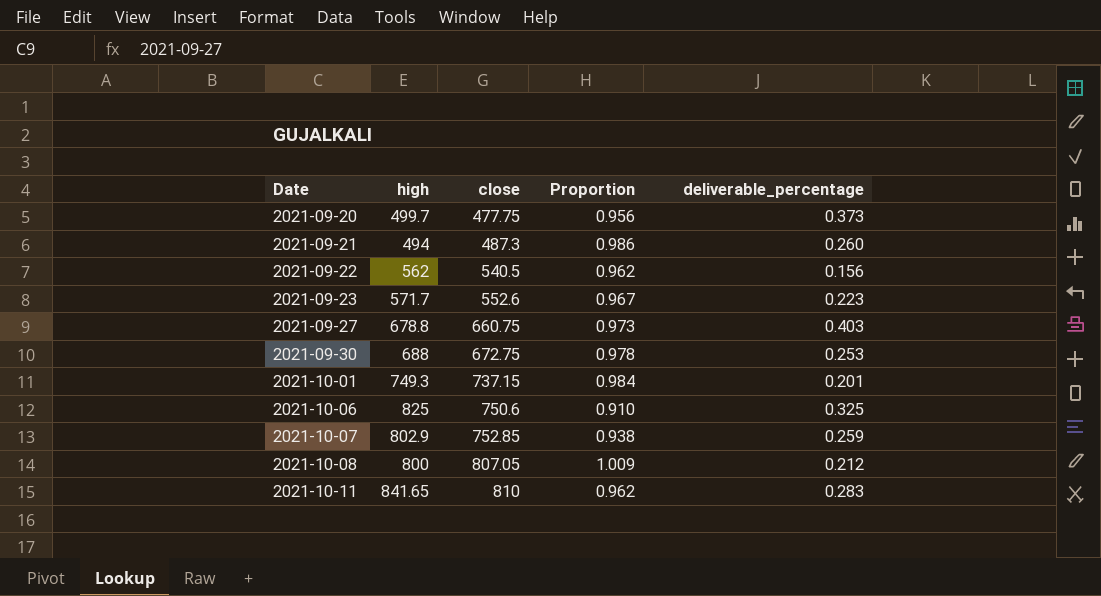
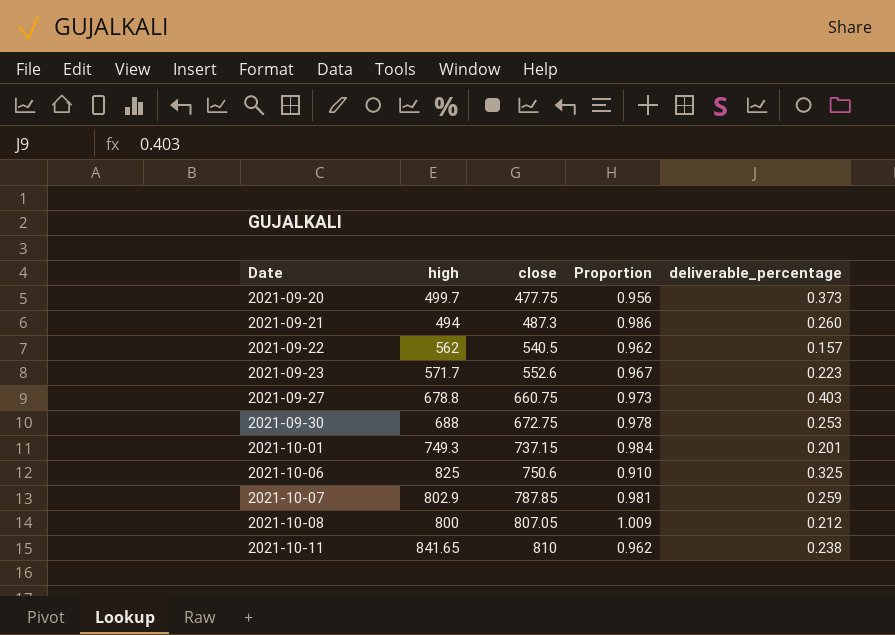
2021-09-22 | deliverable_percentage: 0.156 -> 0.157
2021-10-07 | close: 752.85 -> 787.85
2021-10-07 | Proportion: 0.938 -> 0.981
2021-10-11 | deliverable_percentage: 0.283 -> 0.238

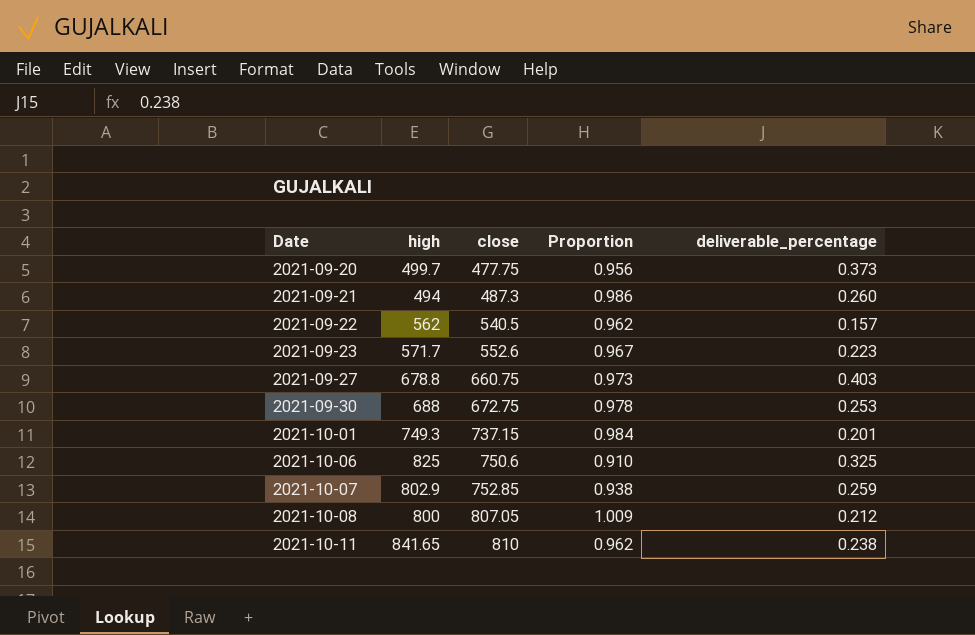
2021-10-07 | close: 787.85 -> 752.85
2021-10-07 | Proportion: 0.981 -> 0.938

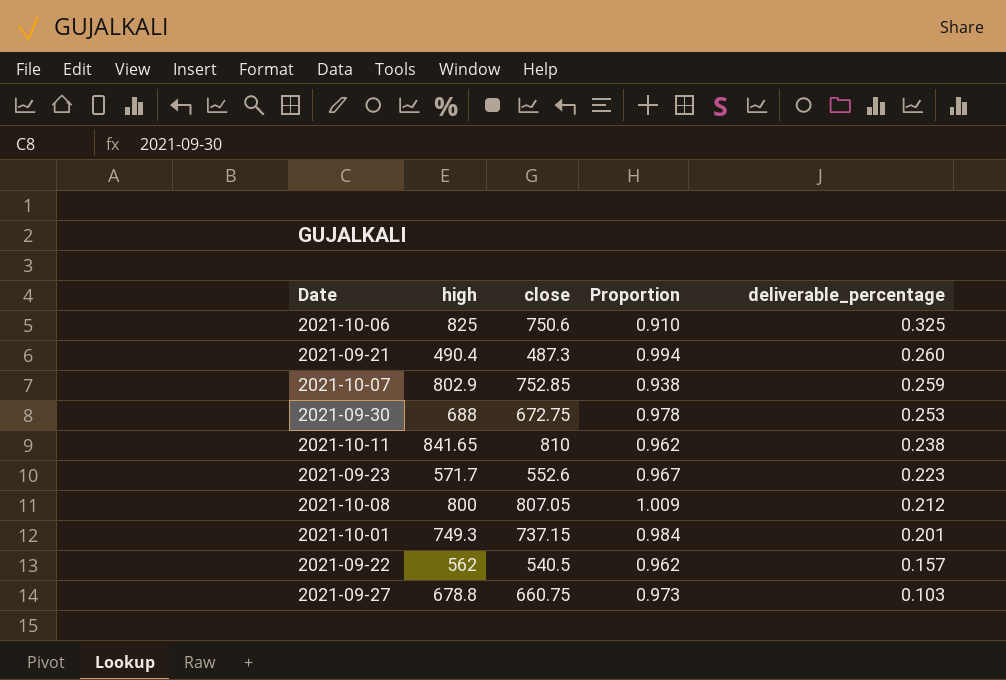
row order: Date ascending -> deliverable_percentage descending
row 2021-09-20: 499.7 | 477.75 | 0.956 | 0.373 -> none
2021-09-21 | high: 494 -> 490.4
2021-09-21 | Proportion: 0.986 -> 0.994
2021-09-27 | deliverable_percentage: 0.403 -> 0.103

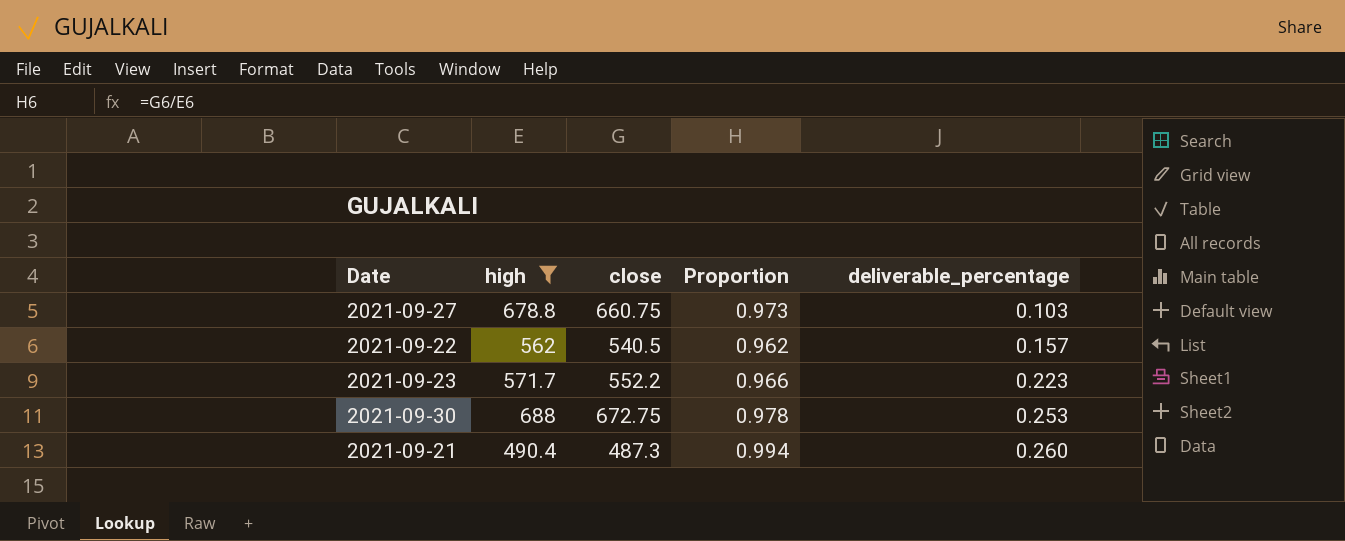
filter: none -> high <= 688
row order: deliverable_percentage descending -> deliverable_percentage ascending
2021-09-23 | close: 552.6 -> 552.2
2021-09-23 | Proportion: 0.967 -> 0.966

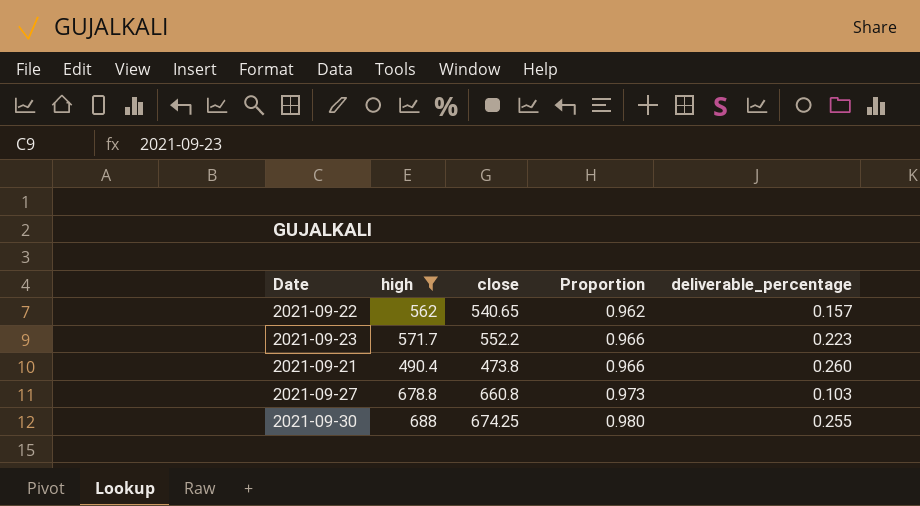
row order: deliverable_percentage ascending -> Proportion ascending
2021-09-22 | close: 540.5 -> 540.65
2021-09-21 | close: 487.3 -> 473.8
2021-09-21 | Proportion: 0.994 -> 0.966
2021-09-27 | close: 660.75 -> 660.8
2021-09-30 | close: 672.75 -> 674.25
2021-09-30 | Proportion: 0.978 -> 0.980
2021-09-30 | deliverable_percentage: 0.253 -> 0.255

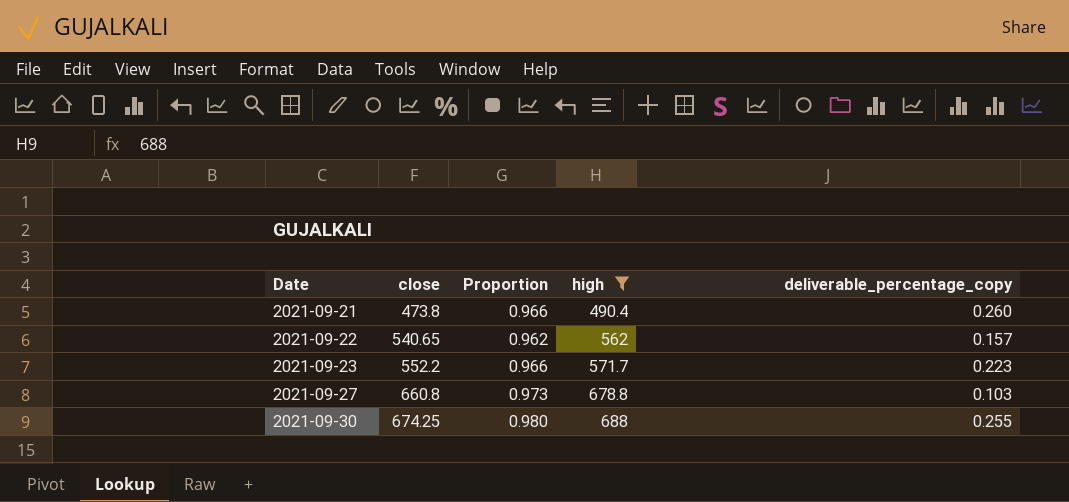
row order: Proportion ascending -> Date ascending
column high | position: 2 -> 4
column name: deliverable_percentage -> deliverable_percentage_copy

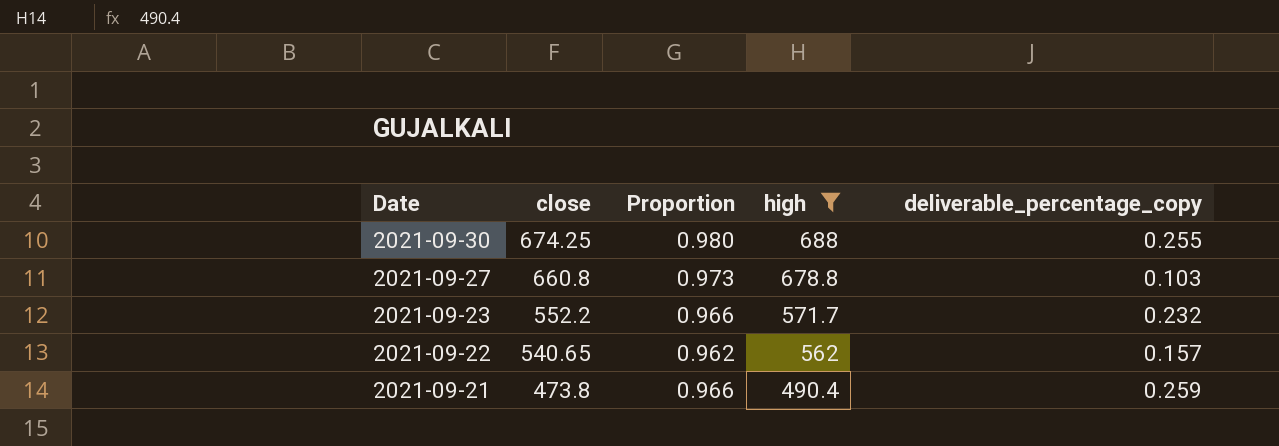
row order: Date ascending -> Date descending
2021-09-23 | deliverable_percentage_copy: 0.223 -> 0.232
2021-09-21 | deliverable_percentage_copy: 0.260 -> 0.259

